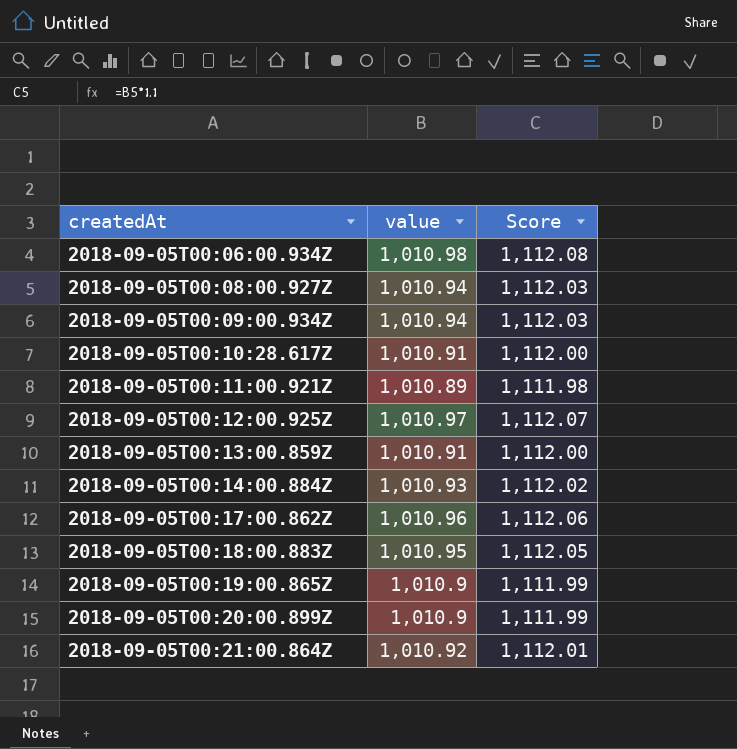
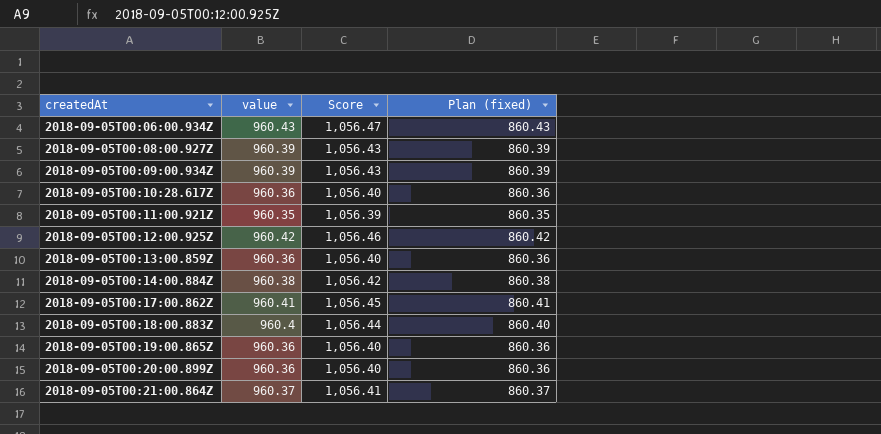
column Plan (fixed) | formula: none -> [value] - 100
2018-09-05T00:06:00.934Z | value: 1,010.98 -> 960.43
2018-09-05T00:06:00.934Z | Score: 1,112.08 -> 1,056.47
2018-09-05T00:08:00.927Z | value: 1,010.94 -> 960.39
2018-09-05T00:08:00.927Z | Score: 1,112.03 -> 1,056.43
2018-09-05T00:09:00.934Z | value: 1,010.94 -> 960.39
2018-09-05T00:09:00.934Z | Score: 1,112.03 -> 1,056.43
2018-09-05T00:10:28.617Z | value: 1,010.91 -> 960.36
2018-09-05T00:10:28.617Z | Score: 1,112.00 -> 1,056.40
2018-09-05T00:11:00.921Z | value: 1,010.89 -> 960.35
2018-09-05T00:11:00.921Z | Score: 1,111.98 -> 1,056.39
2018-09-05T00:12:00.925Z | value: 1,010.97 -> 960.42
2018-09-05T00:12:00.925Z | Score: 1,112.07 -> 1,056.46
2018-09-05T00:13:00.859Z | value: 1,010.91 -> 960.36
2018-09-05T00:13:00.859Z | Score: 1,112.00 -> 1,056.40
2018-09-05T00:14:00.884Z | value: 1,010.93 -> 960.38
2018-09-05T00:14:00.884Z | Score: 1,112.02 -> 1,056.42
2018-09-05T00:17:00.862Z | value: 1,010.96 -> 960.41
2018-09-05T00:17:00.862Z | Score: 1,112.06 -> 1,056.45
2018-09-05T00:18:00.883Z | value: 1,010.95 -> 960.4
2018-09-05T00:18:00.883Z | Score: 1,112.05 -> 1,056.44
2018-09-05T00:19:00.865Z | value: 1,010.9 -> 960.36
2018-09-05T00:19:00.865Z | Score: 1,111.99 -> 1,056.40
2018-09-05T00:20:00.899Z | value: 1,010.9 -> 960.36
2018-09-05T00:20:00.899Z | Score: 1,111.99 -> 1,056.40
2018-09-05T00:21:00.864Z | value: 1,010.92 -> 960.37
2018-09-05T00:21:00.864Z | Score: 1,112.01 -> 1,056.41

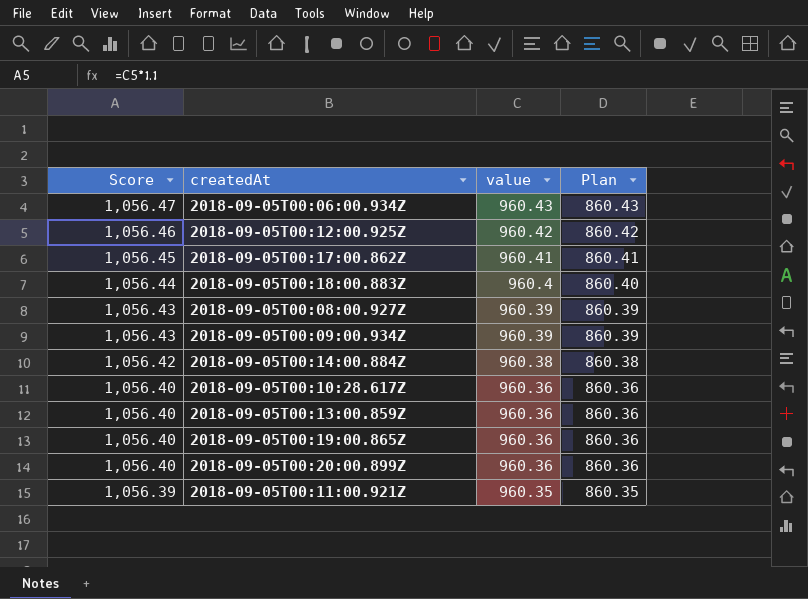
row order: createdAt ascending -> Score descending
column Score | position: 3 -> 1
column name: Plan (fixed) -> Plan
row 2018-09-05T00:21:00.864Z: 960.37 | 1,056.41 | 860.37 -> none

